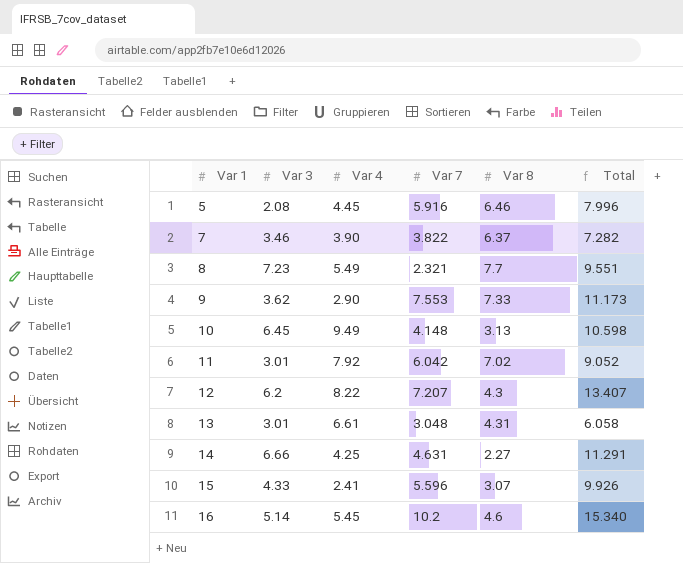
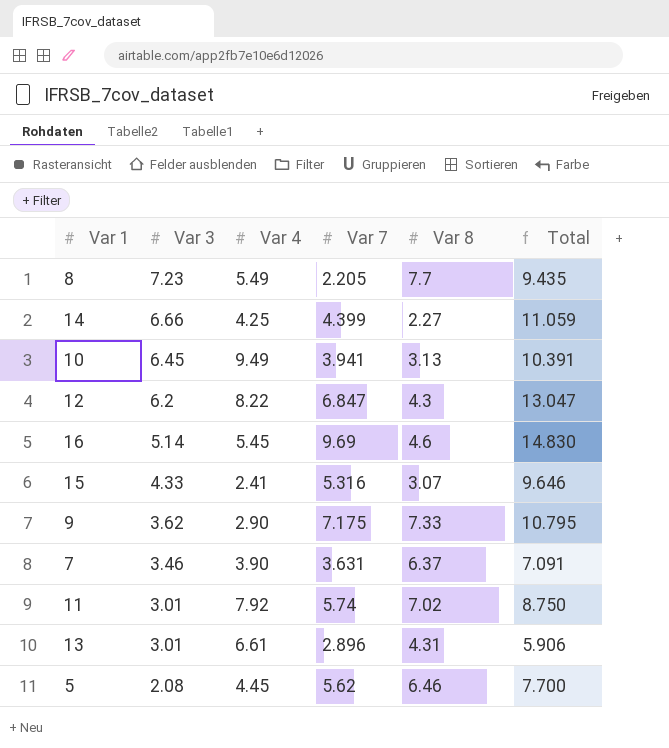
row order: Var 1 ascending -> Var 3 descending
8 | Var 7: 2.321 -> 2.205
8 | Total: 9.551 -> 9.435
14 | Var 7: 4.631 -> 4.399
14 | Total: 11.291 -> 11.059
10 | Var 7: 4.148 -> 3.941
10 | Total: 10.598 -> 10.391
12 | Var 7: 7.207 -> 6.847
12 | Total: 13.407 -> 13.047
16 | Var 7: 10.2 -> 9.69
16 | Total: 15.340 -> 14.830
15 | Var 7: 5.596 -> 5.316
15 | Total: 9.926 -> 9.646
9 | Var 7: 7.553 -> 7.175
9 | Total: 11.173 -> 10.795
7 | Var 7: 3.822 -> 3.631
7 | Total: 7.282 -> 7.091
11 | Var 7: 6.042 -> 5.74
11 | Total: 9.052 -> 8.750
13 | Var 7: 3.048 -> 2.896
13 | Total: 6.058 -> 5.906
5 | Var 7: 5.916 -> 5.62
5 | Total: 7.996 -> 7.700

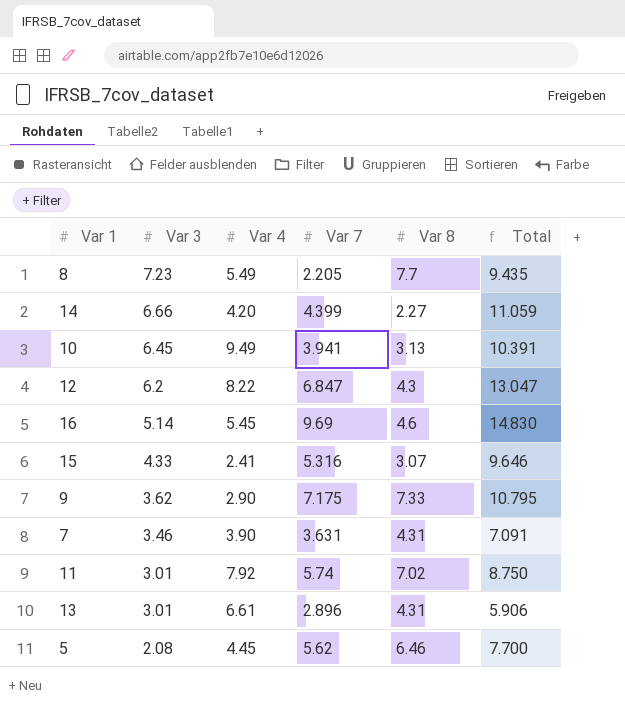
14 | Var 4: 4.25 -> 4.20
7 | Var 8: 6.37 -> 4.31

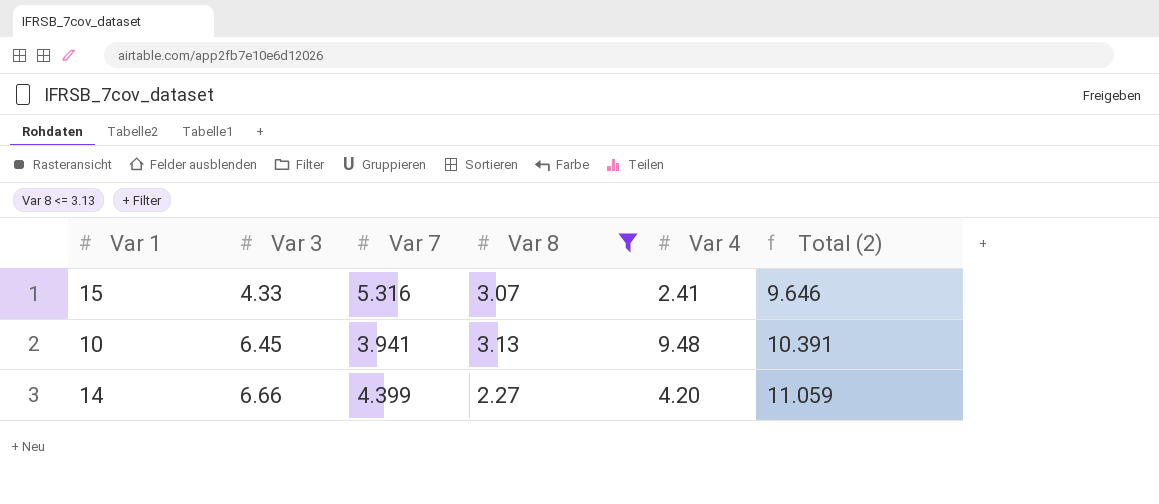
filter: none -> Var 8 <= 3.13
row order: Var 3 descending -> Var 3 ascending
column Var 4 | position: 3 -> 5
column name: Total -> Total (2)
10 | Var 4: 9.49 -> 9.48

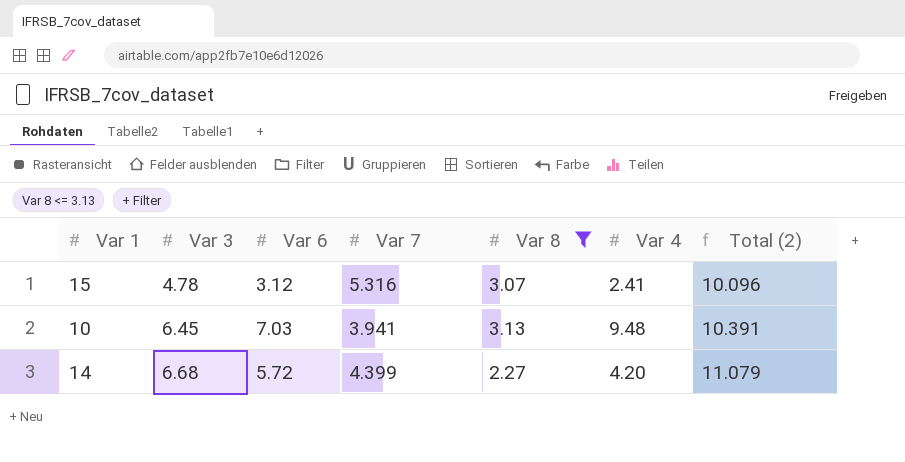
column Var 6 | position: none -> 3
15 | Var 3: 4.33 -> 4.78
15 | Total (2): 9.646 -> 10.096
14 | Var 3: 6.66 -> 6.68
14 | Total (2): 11.059 -> 11.079

